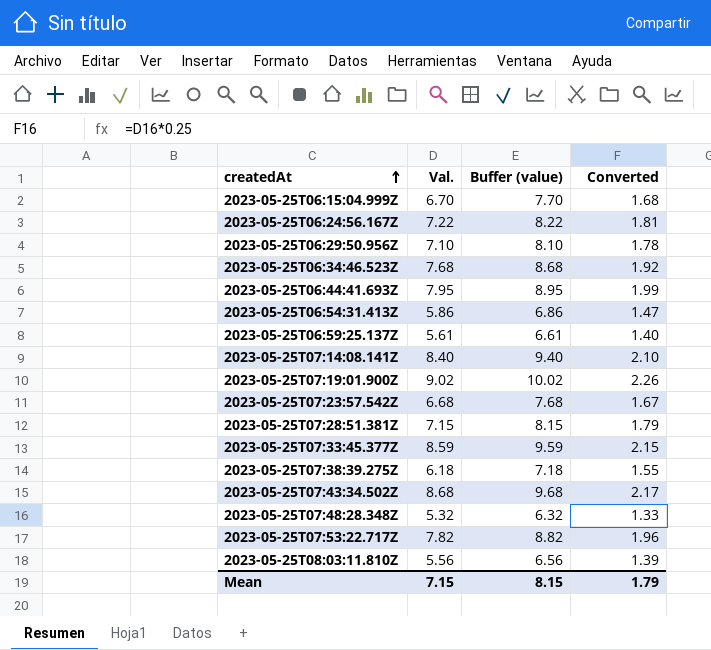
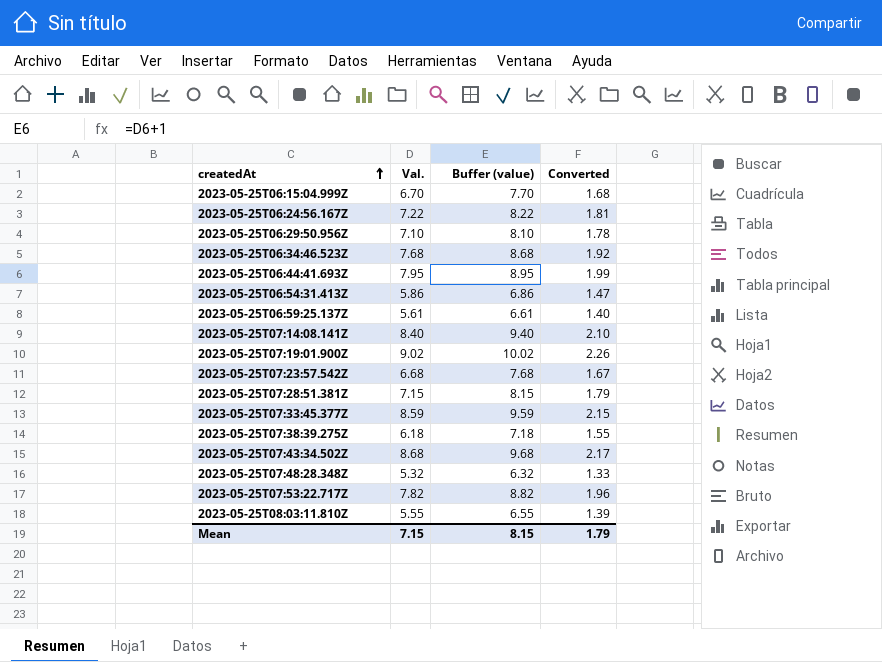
2023-05-25T08:03:11.810Z | Val.: 5.56 -> 5.55
2023-05-25T08:03:11.810Z | Buffer (value): 6.56 -> 6.55

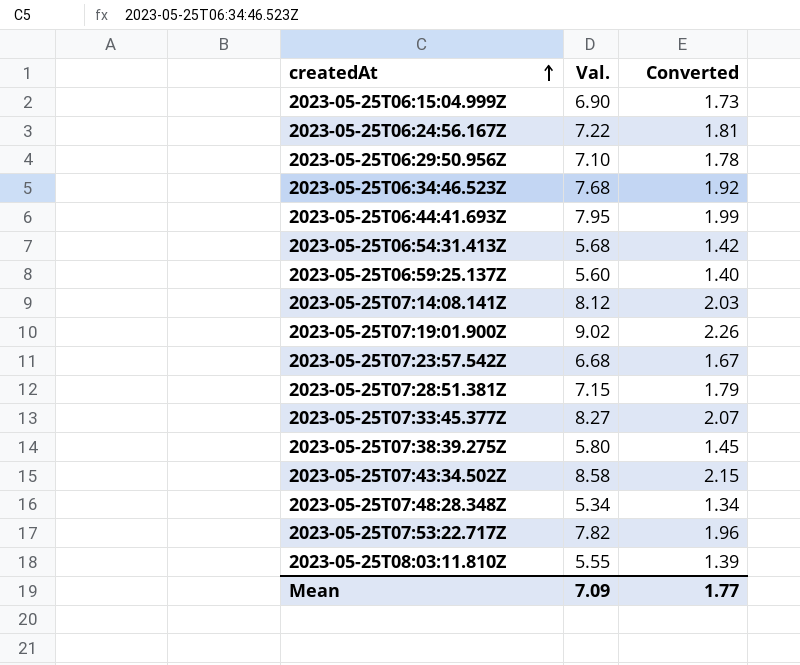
column Buffer (value) | formula: [Val.] + 1 -> none
2023-05-25T06:15:04.999Z | Val.: 6.70 -> 6.90
2023-05-25T06:15:04.999Z | Converted: 1.68 -> 1.73
2023-05-25T06:54:31.413Z | Val.: 5.86 -> 5.68
2023-05-25T06:54:31.413Z | Converted: 1.47 -> 1.42
2023-05-25T06:59:25.137Z | Val.: 5.61 -> 5.60
2023-05-25T07:14:08.141Z | Val.: 8.40 -> 8.12
2023-05-25T07:14:08.141Z | Converted: 2.10 -> 2.03
2023-05-25T07:33:45.377Z | Val.: 8.59 -> 8.27
2023-05-25T07:33:45.377Z | Converted: 2.15 -> 2.07
2023-05-25T07:38:39.275Z | Val.: 6.18 -> 5.80
2023-05-25T07:38:39.275Z | Converted: 1.55 -> 1.45
2023-05-25T07:43:34.502Z | Val.: 8.68 -> 8.58
2023-05-25T07:43:34.502Z | Converted: 2.17 -> 2.15
2023-05-25T07:48:28.348Z | Val.: 5.32 -> 5.34
2023-05-25T07:48:28.348Z | Converted: 1.33 -> 1.34
Mean | Val.: 7.15 -> 7.09
Mean | Converted: 1.79 -> 1.77

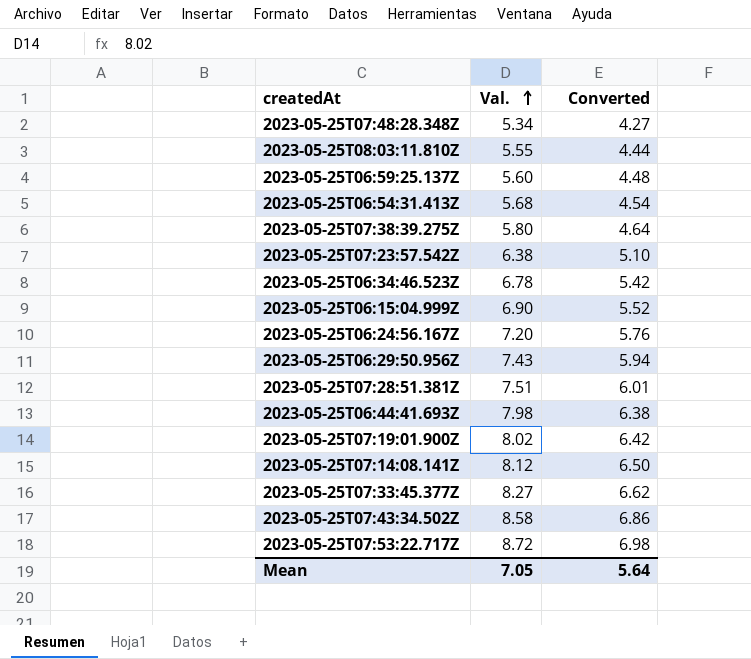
row order: createdAt ascending -> Val. ascending
column Converted | formula: [Val.] * 0.25 -> [Val.] * 0.8
2023-05-25T07:23:57.542Z | Val.: 6.68 -> 6.38
2023-05-25T06:34:46.523Z | Val.: 7.68 -> 6.78
2023-05-25T06:24:56.167Z | Val.: 7.22 -> 7.20
2023-05-25T06:29:50.956Z | Val.: 7.10 -> 7.43
2023-05-25T07:28:51.381Z | Val.: 7.15 -> 7.51
2023-05-25T06:44:41.693Z | Val.: 7.95 -> 7.98
2023-05-25T07:19:01.900Z | Val.: 9.02 -> 8.02
2023-05-25T07:53:22.717Z | Val.: 7.82 -> 8.72
Mean | Val.: 7.09 -> 7.05
Mean | Converted: 1.77 -> 5.64

